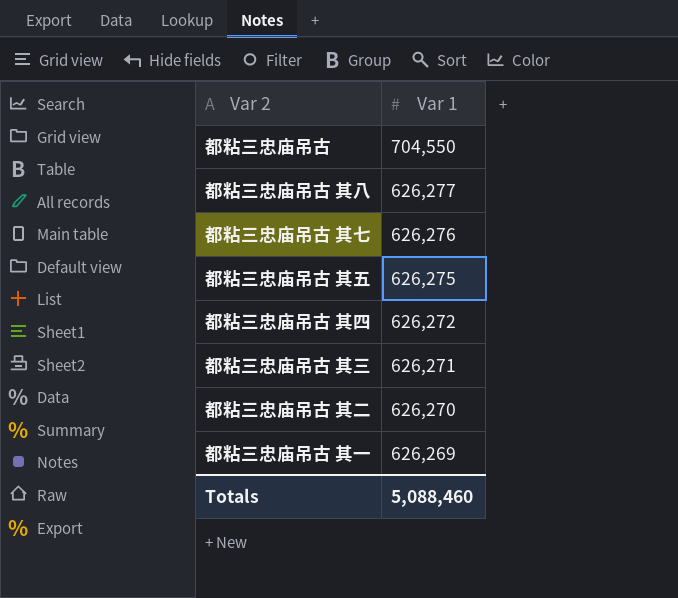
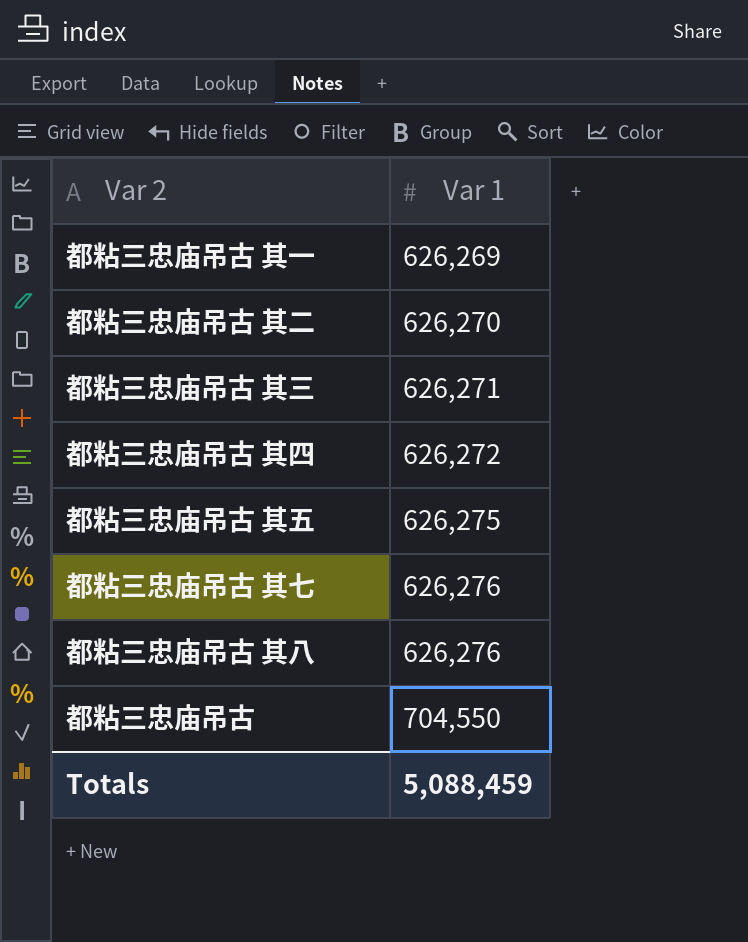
row order: Var 1 descending -> Var 1 ascending
都粘三忠庙吊古 其八 | Var 1: 626,277 -> 626,276
Totals | Var 1: 5,088,460 -> 5,088,459

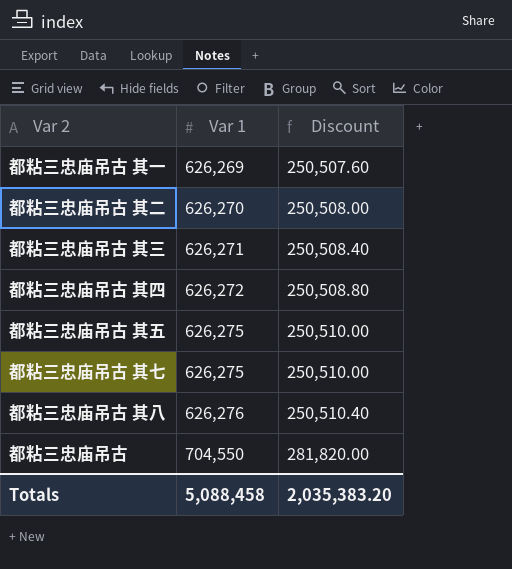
column Discount | formula: none -> [Var 1] * 0.4
都粘三忠庙吊古 其七 | Var 1: 626,276 -> 626,275
Totals | Var 1: 5,088,459 -> 5,088,458

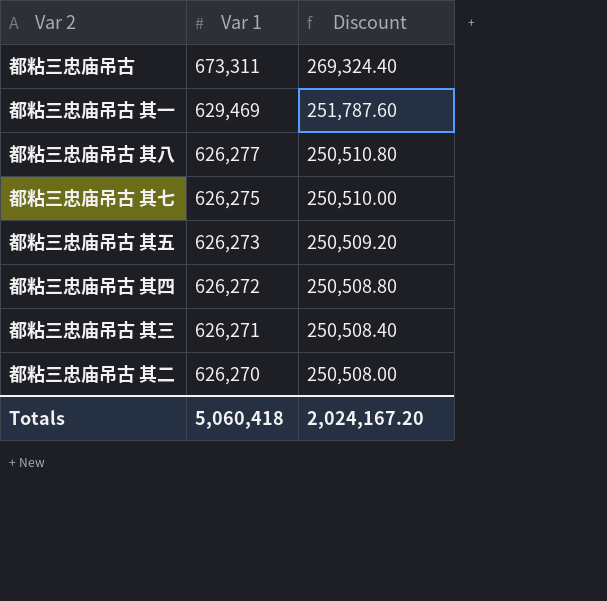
row order: Var 1 ascending -> Var 1 descending
都粘三忠庙吊古 | Var 1: 704,550 -> 673,311
都粘三忠庙吊古 | Discount: 281,820.00 -> 269,324.40
都粘三忠庙吊古 其一 | Var 1: 626,269 -> 629,469
都粘三忠庙吊古 其一 | Discount: 250,507.60 -> 251,787.60
都粘三忠庙吊古 其八 | Var 1: 626,276 -> 626,277
都粘三忠庙吊古 其八 | Discount: 250,510.40 -> 250,510.80
都粘三忠庙吊古 其五 | Var 1: 626,275 -> 626,273
都粘三忠庙吊古 其五 | Discount: 250,510.00 -> 250,509.20
Totals | Var 1: 5,088,458 -> 5,060,418
Totals | Discount: 2,035,383.20 -> 2,024,167.20

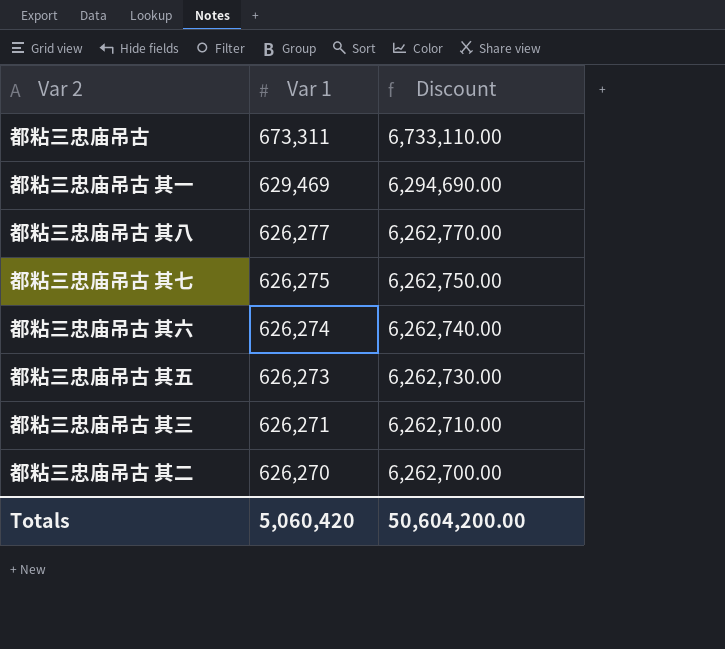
column Discount | formula: [Var 1] * 0.4 -> [Var 1] * 10
row 都粘三忠庙吊古 其四: 626,272 | 250,508.80 -> none
row 都粘三忠庙吊古 其六: none -> 626,274 | 6,262,740.00
Totals | Var 1: 5,060,418 -> 5,060,420
Totals | Discount: 2,024,167.20 -> 50,604,200.00

